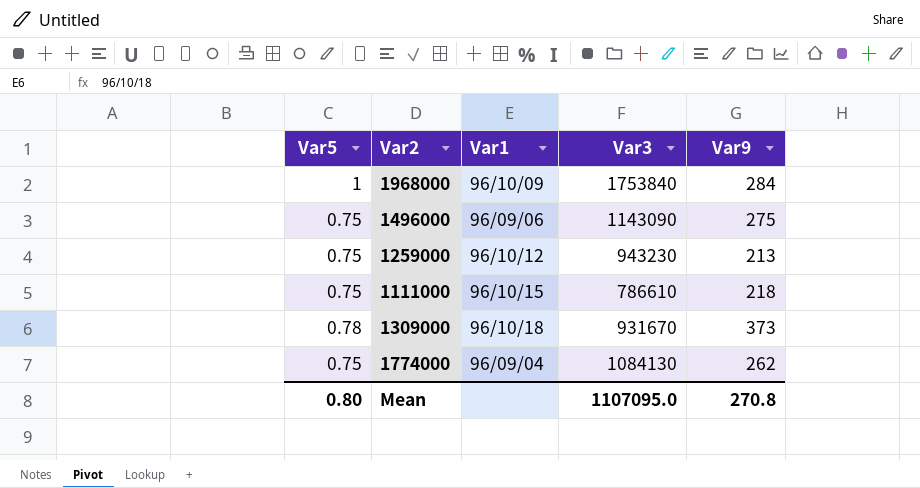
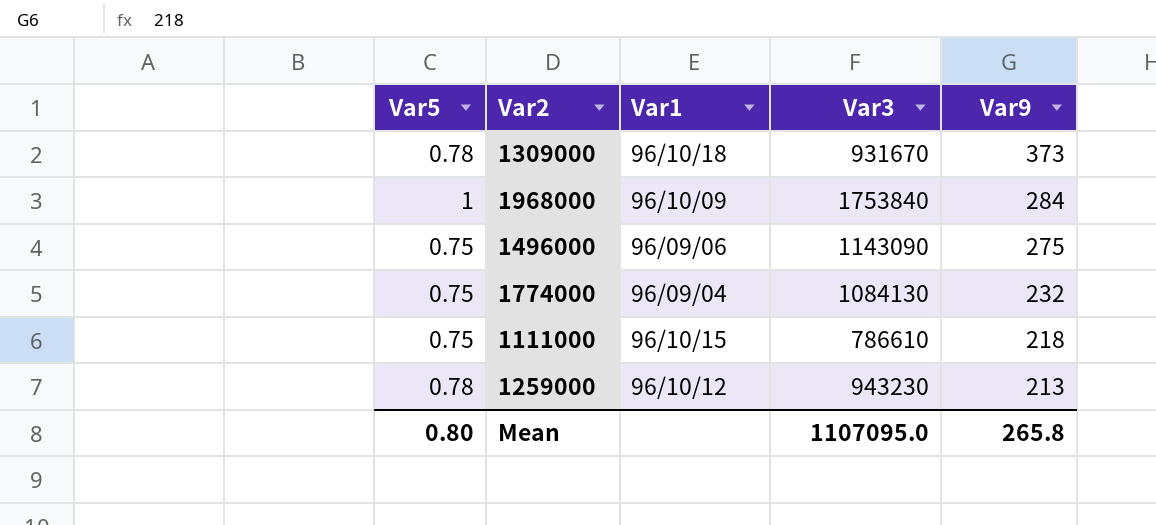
row order: none -> Var9 descending
1774000 | Var9: 262 -> 232
1259000 | Var5: 0.75 -> 0.78
Mean | Var9: 270.8 -> 265.8

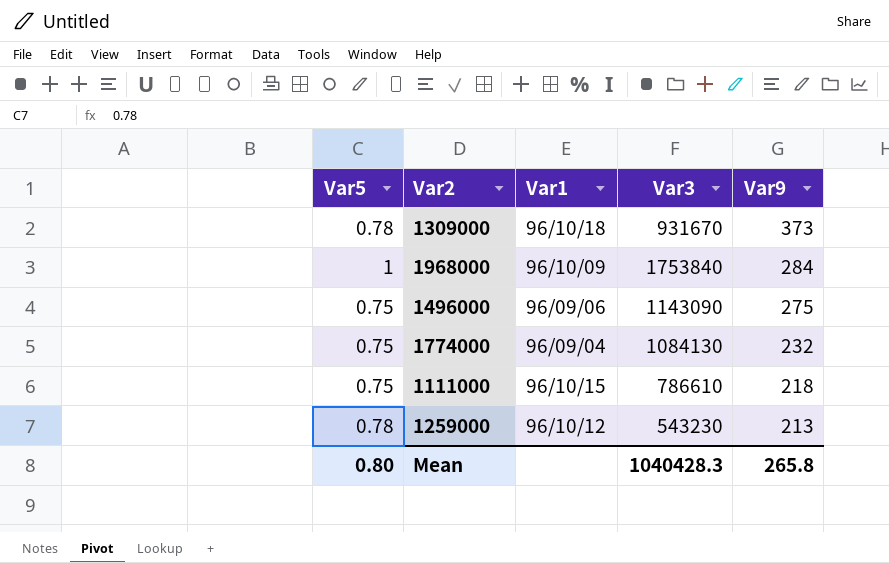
1259000 | Var3: 943230 -> 543230
Mean | Var3: 1107095.0 -> 1040428.3

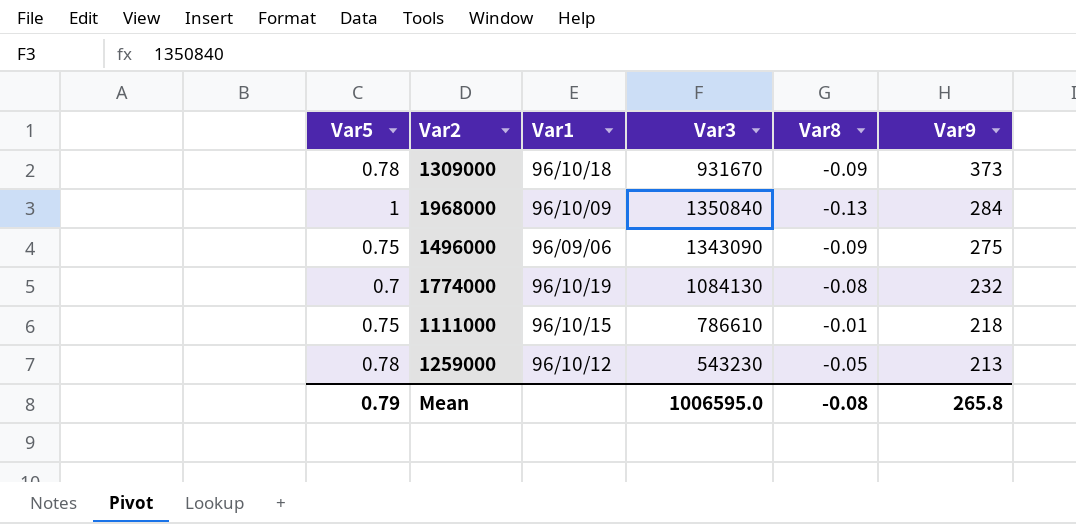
column Var8 | position: none -> 5
1968000 | Var3: 1753840 -> 1350840
1496000 | Var3: 1143090 -> 1343090
1774000 | Var5: 0.75 -> 0.7
1774000 | Var1: 96/09/04 -> 96/10/19
Mean | Var5: 0.80 -> 0.79
Mean | Var3: 1040428.3 -> 1006595.0

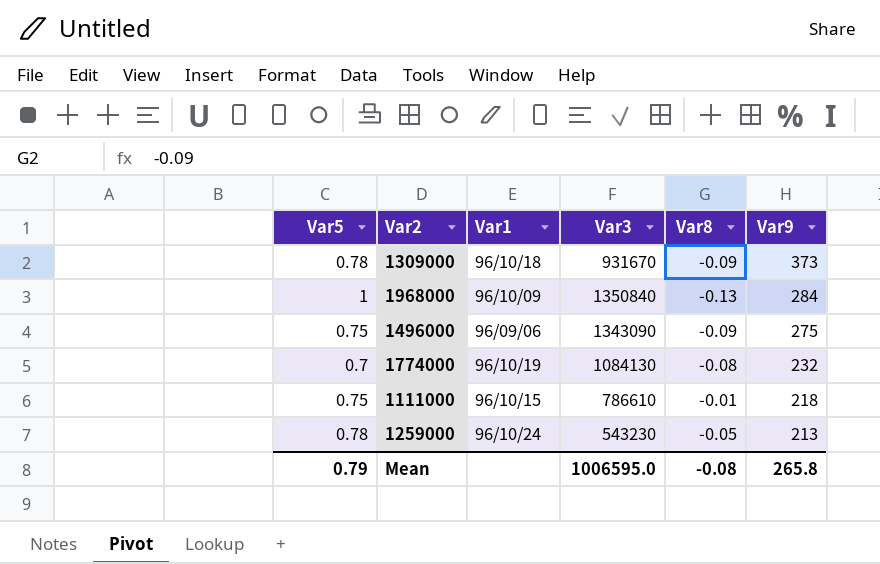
1259000 | Var1: 96/10/12 -> 96/10/24

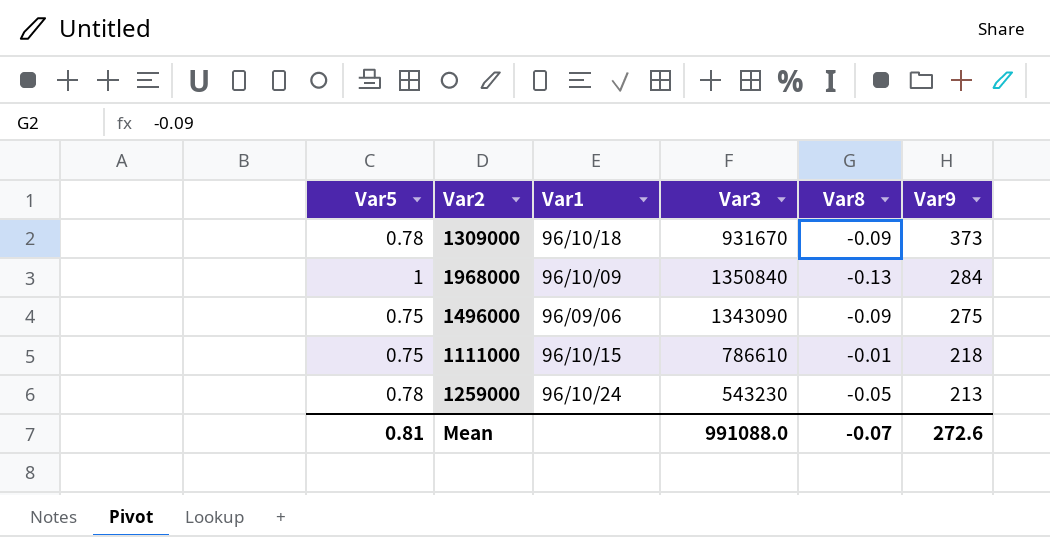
row 1774000: 0.7 | 96/10/19 | 1084130 | -0.08 | 232 -> none
Mean | Var5: 0.79 -> 0.81
Mean | Var3: 1006595.0 -> 991088.0
Mean | Var8: -0.08 -> -0.07
Mean | Var9: 265.8 -> 272.6

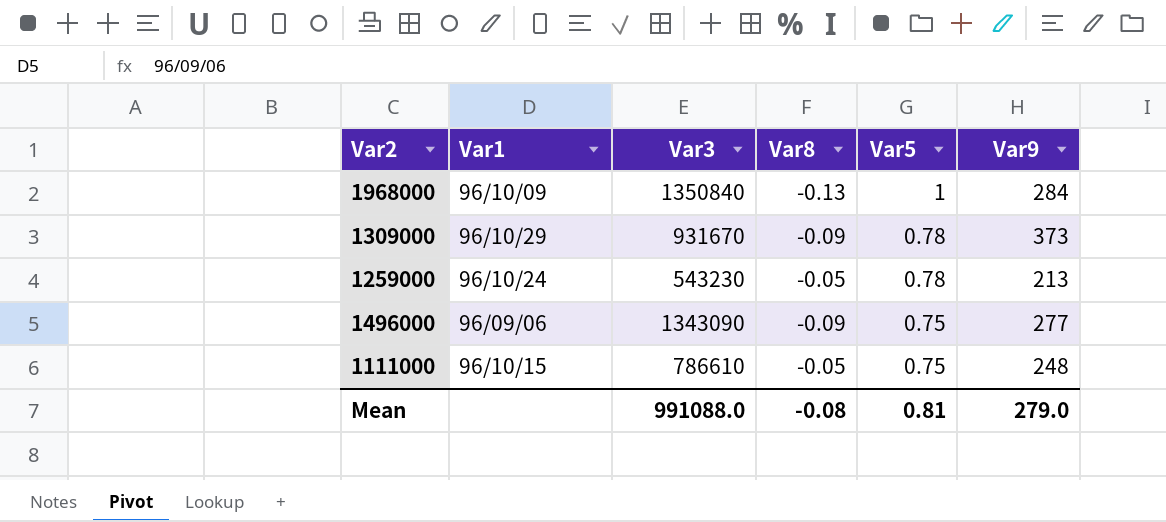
row order: Var9 descending -> Var5 descending
column Var5 | position: 1 -> 5
1309000 | Var1: 96/10/18 -> 96/10/29
1496000 | Var9: 275 -> 277
1111000 | Var8: -0.01 -> -0.05
1111000 | Var9: 218 -> 248
Mean | Var8: -0.07 -> -0.08
Mean | Var9: 272.6 -> 279.0

